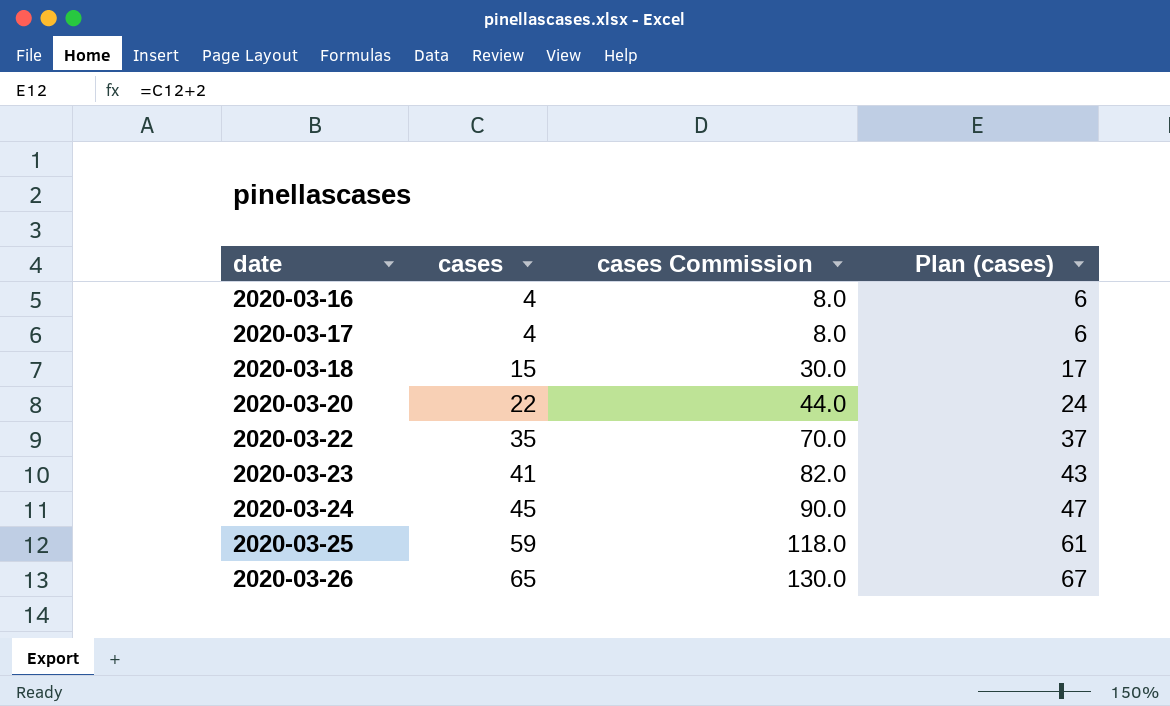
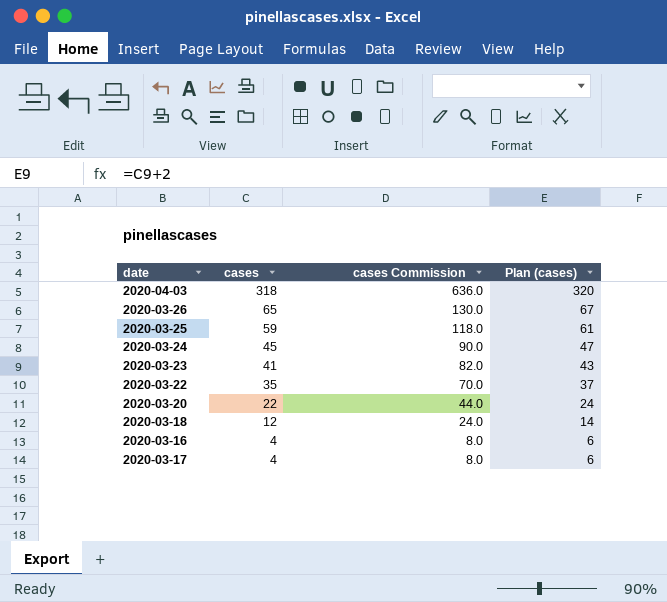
row order: date ascending -> cases descending
row 2020-04-03: none -> 318 | 636.0 | 320
2020-03-18 | cases: 15 -> 12
2020-03-18 | cases Commission: 30.0 -> 24.0
2020-03-18 | Plan (cases): 17 -> 14

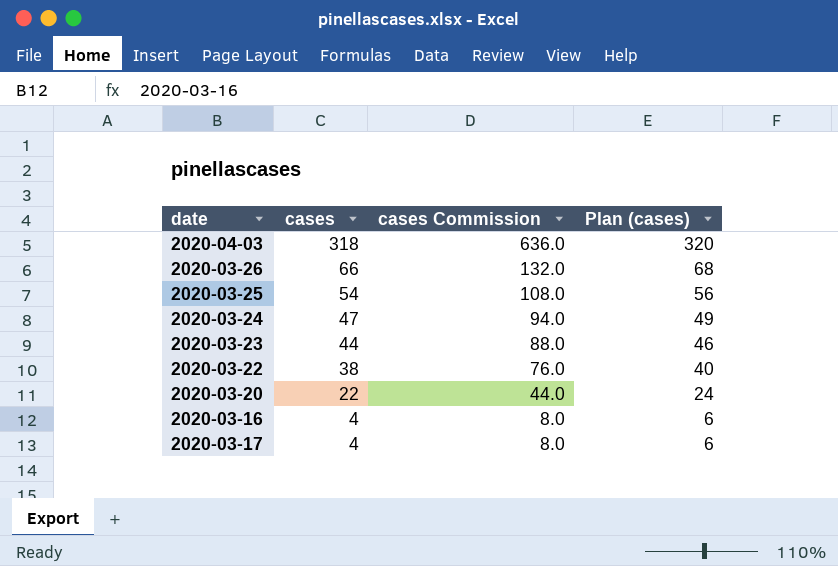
row 2020-03-18: 12 | 24.0 | 14 -> none
2020-03-26 | cases: 65 -> 66
2020-03-26 | cases Commission: 130.0 -> 132.0
2020-03-26 | Plan (cases): 67 -> 68
2020-03-25 | cases: 59 -> 54
2020-03-25 | cases Commission: 118.0 -> 108.0
2020-03-25 | Plan (cases): 61 -> 56
2020-03-24 | cases: 45 -> 47
2020-03-24 | cases Commission: 90.0 -> 94.0
2020-03-24 | Plan (cases): 47 -> 49
2020-03-23 | cases: 41 -> 44
2020-03-23 | cases Commission: 82.0 -> 88.0
2020-03-23 | Plan (cases): 43 -> 46
2020-03-22 | cases: 35 -> 38
2020-03-22 | cases Commission: 70.0 -> 76.0
2020-03-22 | Plan (cases): 37 -> 40

